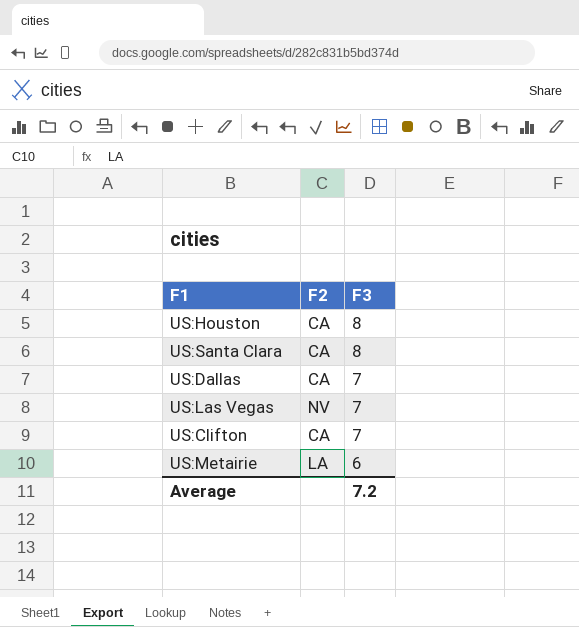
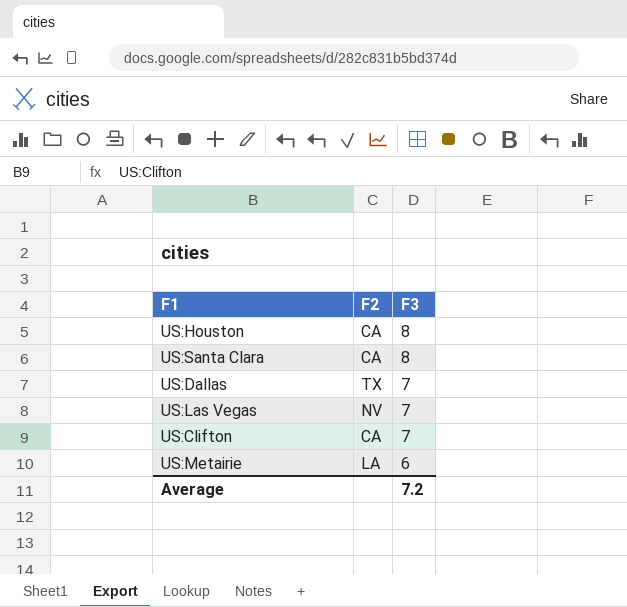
US:Dallas | F2: CA -> TX

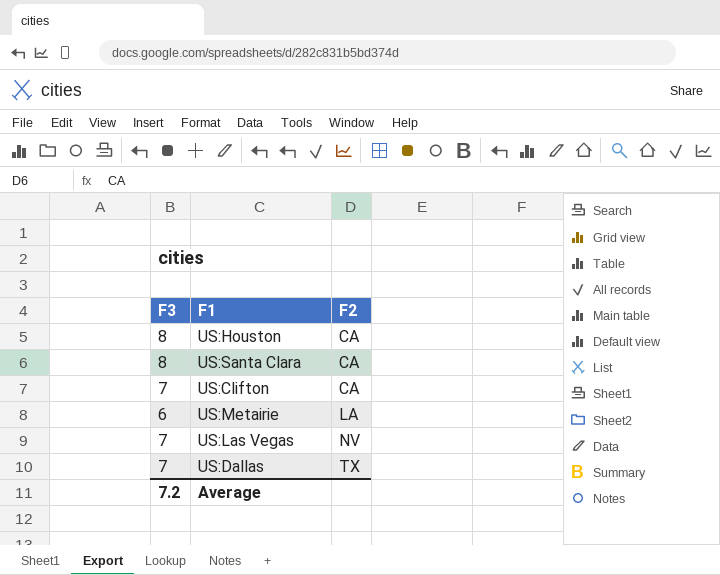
row order: F3 descending -> F2 ascending
column F3 | position: 3 -> 1

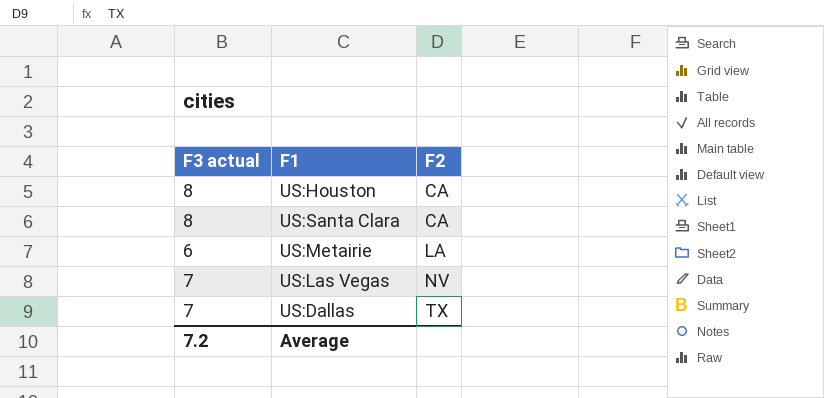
column name: F3 -> F3 actual
row US:Clifton: 7 | CA -> none

